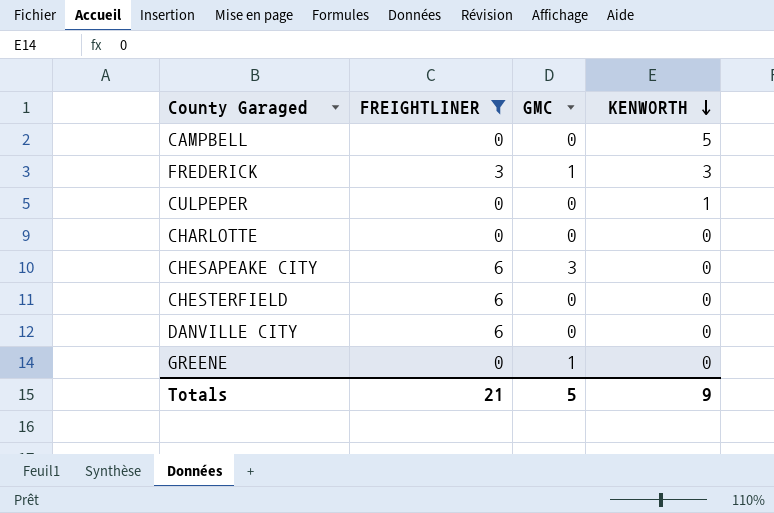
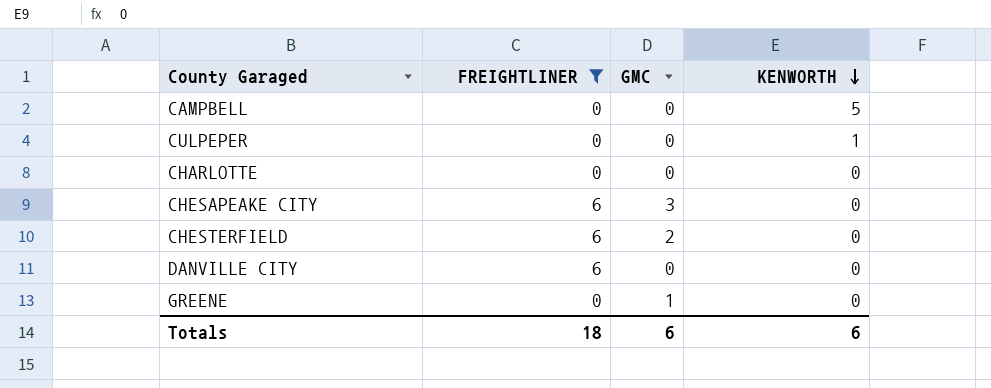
row FREDERICK: 3 | 1 | 3 -> none
CHESTERFIELD | GMC: 0 -> 2
Totals | FREIGHTLINER: 21 -> 18
Totals | GMC: 5 -> 6
Totals | KENWORTH: 9 -> 6

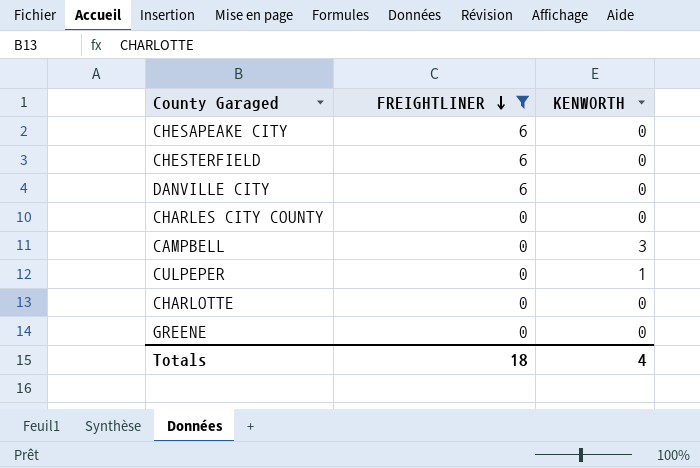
row order: KENWORTH descending -> FREIGHTLINER descending
column GMC | position: 3 -> none
row CHARLES CITY COUNTY: none -> 0 | 0
CAMPBELL | KENWORTH: 5 -> 3
Totals | KENWORTH: 6 -> 4

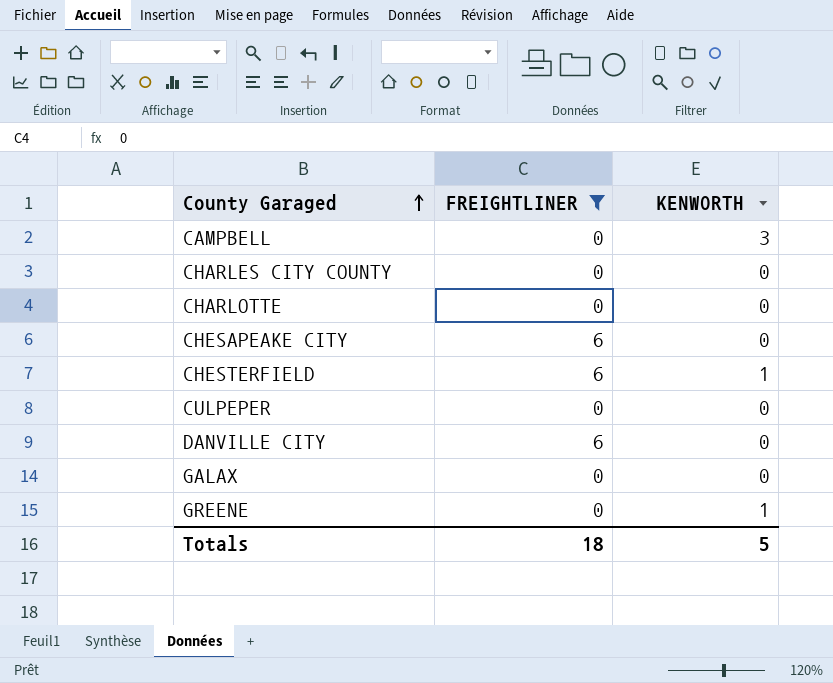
row order: FREIGHTLINER descending -> County Garaged ascending
CHESTERFIELD | KENWORTH: 0 -> 1
CULPEPER | KENWORTH: 1 -> 0
row GALAX: none -> 0 | 0
GREENE | KENWORTH: 0 -> 1
Totals | KENWORTH: 4 -> 5

